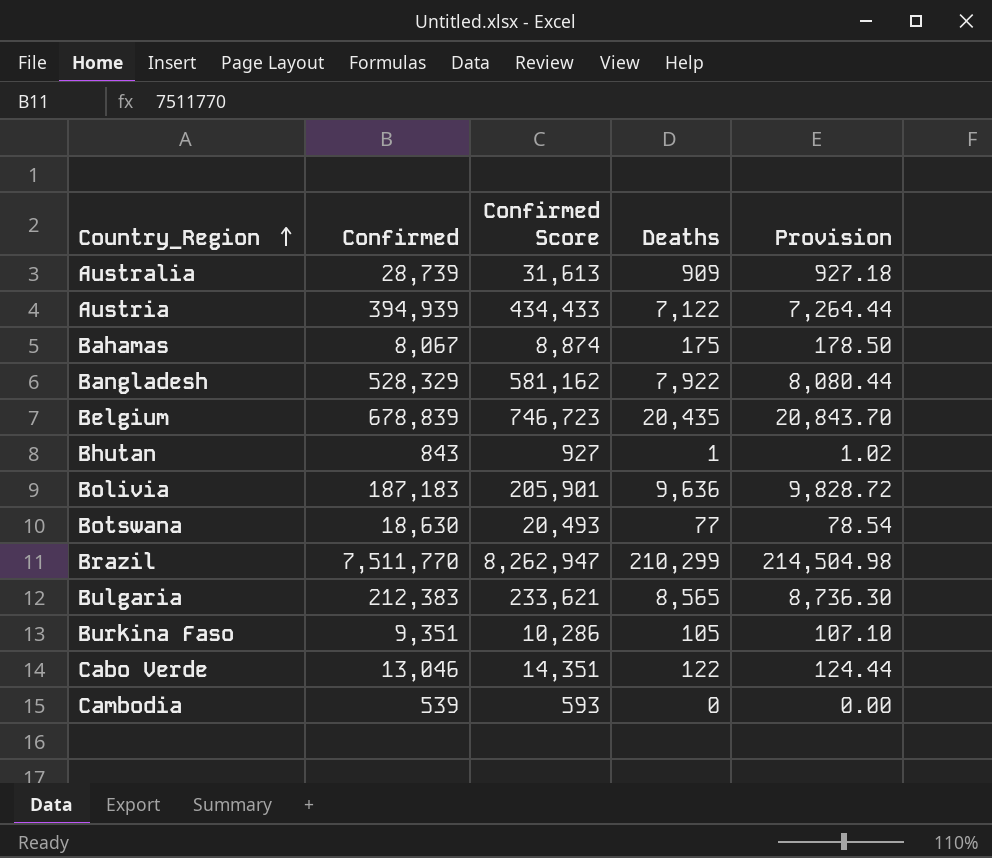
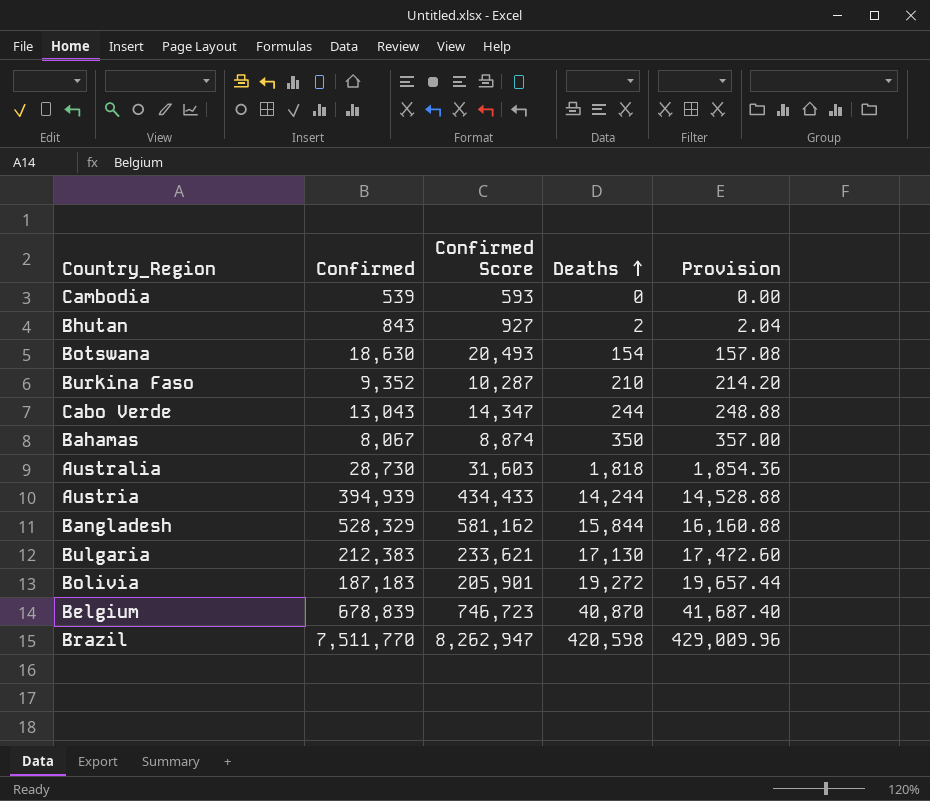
row order: Country_Region ascending -> Deaths ascending
Bhutan | Deaths: 1 -> 2
Bhutan | Provision: 1.02 -> 2.04
Botswana | Deaths: 77 -> 154
Botswana | Provision: 78.54 -> 157.08
Burkina Faso | Confirmed: 9,351 -> 9,352
Burkina Faso | Confirmed Score: 10,286 -> 10,287
Burkina Faso | Deaths: 105 -> 210
Burkina Faso | Provision: 107.10 -> 214.20
Cabo Verde | Confirmed: 13,046 -> 13,043
Cabo Verde | Confirmed Score: 14,351 -> 14,347
Cabo Verde | Deaths: 122 -> 244
Cabo Verde | Provision: 124.44 -> 248.88
Bahamas | Deaths: 175 -> 350
Bahamas | Provision: 178.50 -> 357.00
Australia | Confirmed: 28,739 -> 28,730
Australia | Confirmed Score: 31,613 -> 31,603
Australia | Deaths: 909 -> 1,818
Australia | Provision: 927.18 -> 1,854.36
Austria | Deaths: 7,122 -> 14,244
Austria | Provision: 7,264.44 -> 14,528.88
Bangladesh | Deaths: 7,922 -> 15,844
Bangladesh | Provision: 8,080.44 -> 16,160.88
Bulgaria | Deaths: 8,565 -> 17,130
Bulgaria | Provision: 8,736.30 -> 17,472.60
Bolivia | Deaths: 9,636 -> 19,272
Bolivia | Provision: 9,828.72 -> 19,657.44
Belgium | Deaths: 20,435 -> 40,870
Belgium | Provision: 20,843.70 -> 41,687.40
Brazil | Deaths: 210,299 -> 420,598
Brazil | Provision: 214,504.98 -> 429,009.96

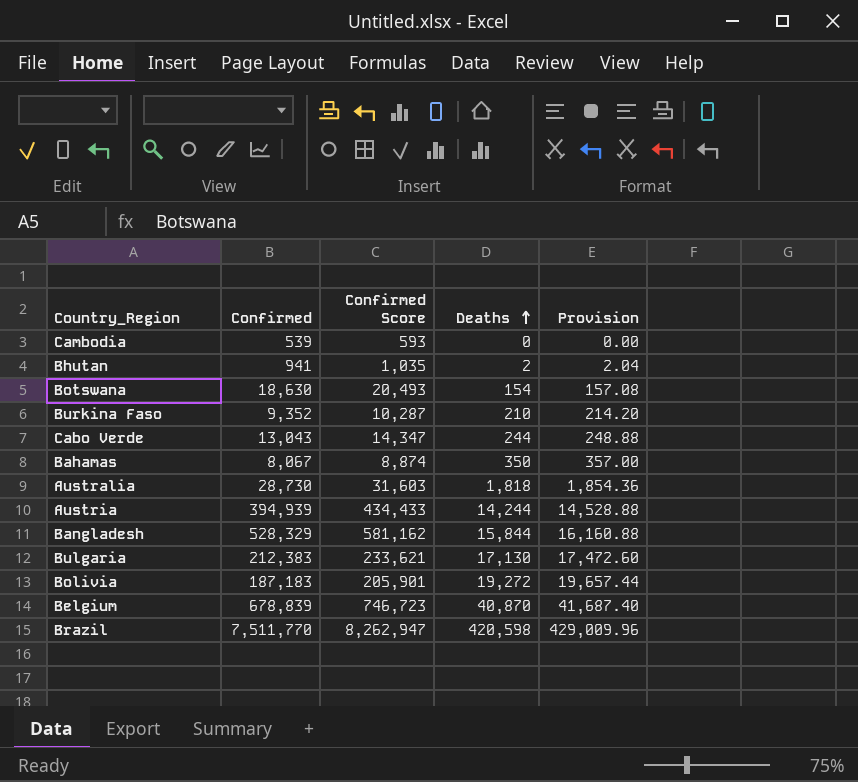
Bhutan | Confirmed: 843 -> 941
Bhutan | Confirmed Score: 927 -> 1,035

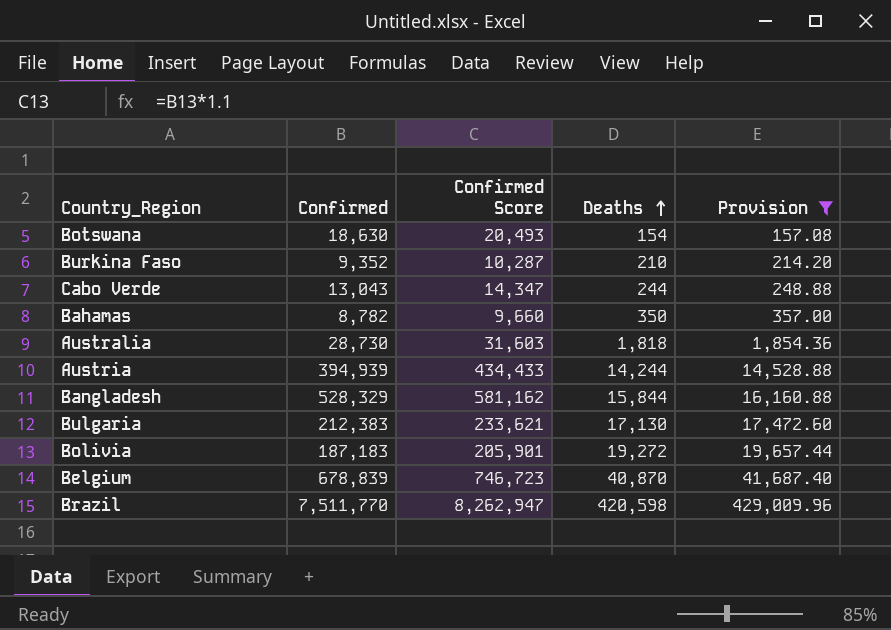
filter: none -> Provision >= 157.08
Bahamas | Confirmed: 8,067 -> 8,782
Bahamas | Confirmed Score: 8,874 -> 9,660

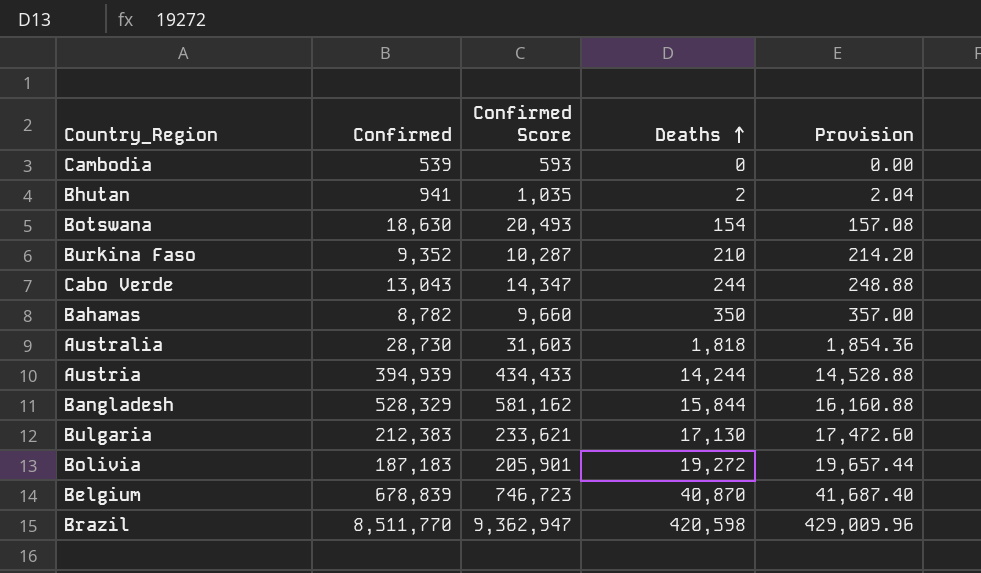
filter: Provision >= 157.08 -> none
Brazil | Confirmed: 7,511,770 -> 8,511,770
Brazil | Confirmed Score: 8,262,947 -> 9,362,947

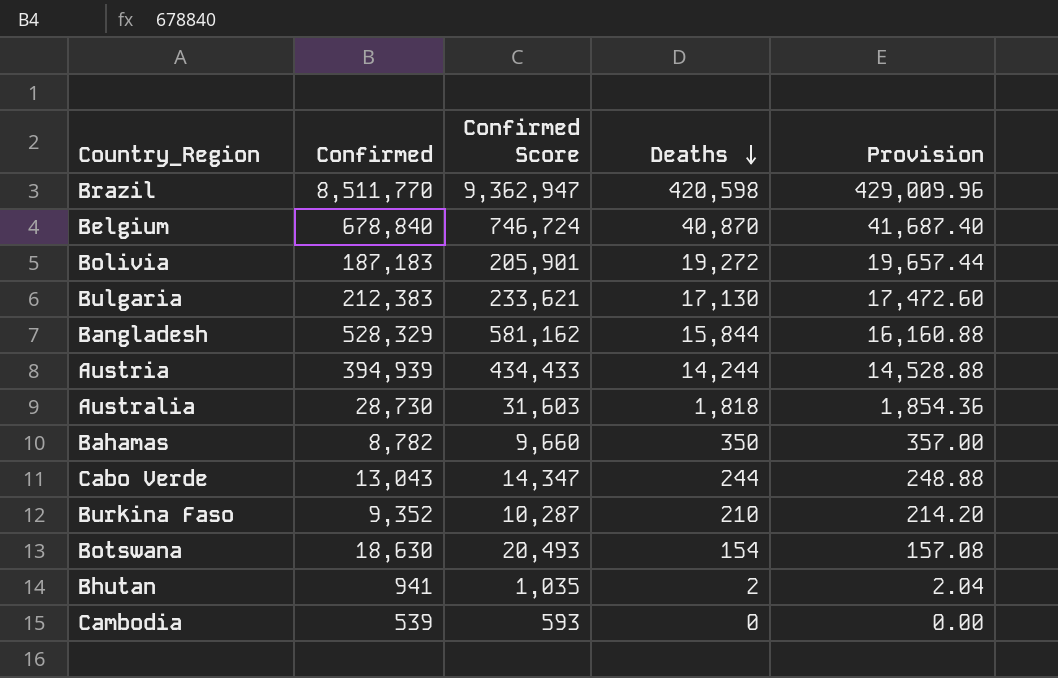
row order: Deaths ascending -> Deaths descending
Belgium | Confirmed: 678,839 -> 678,840
Belgium | Confirmed Score: 746,723 -> 746,724

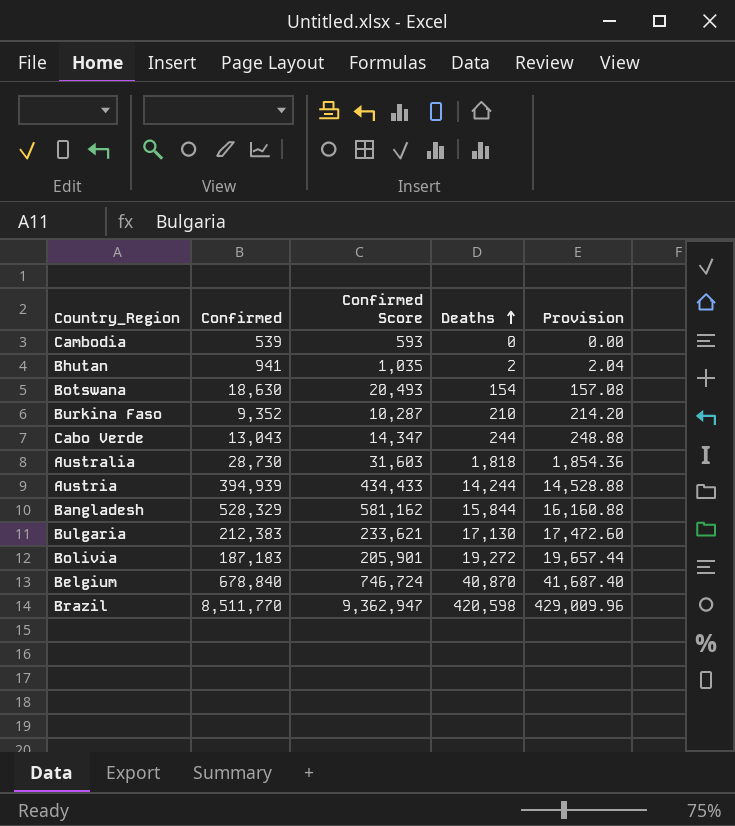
row order: Deaths descending -> Deaths ascending
row Bahamas: 8,782 | 9,660 | 350 | 357.00 -> none

